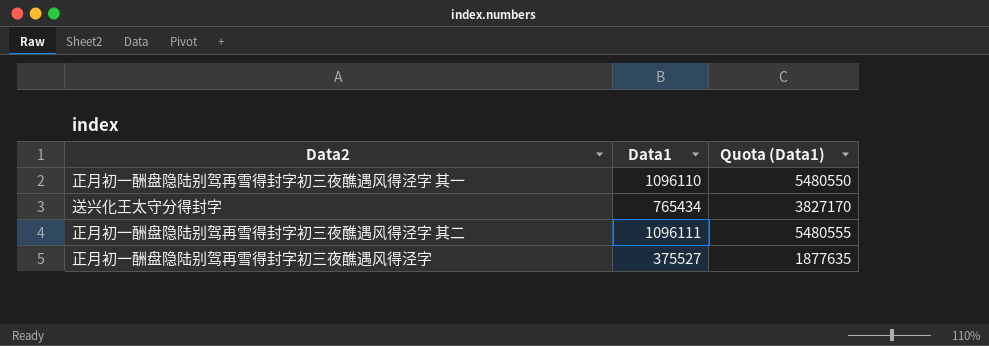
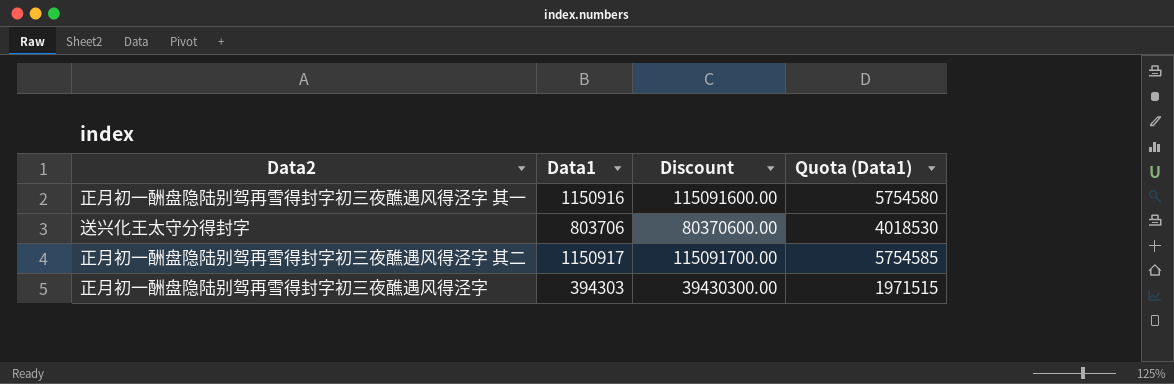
column Discount | formula: none -> [Data1] * 100
正月初一酬盘隐陆别驾再雪得封字初三夜醮遇风得泾字 其一 | Data1: 1096110 -> 1150916
正月初一酬盘隐陆别驾再雪得封字初三夜醮遇风得泾字 其一 | Quota (Data1): 5480550 -> 5754580
送兴化王太守分得封字 | Data1: 765434 -> 803706
送兴化王太守分得封字 | Quota (Data1): 3827170 -> 4018530
正月初一酬盘隐陆别驾再雪得封字初三夜醮遇风得泾字 其二 | Data1: 1096111 -> 1150917
正月初一酬盘隐陆别驾再雪得封字初三夜醮遇风得泾字 其二 | Quota (Data1): 5480555 -> 5754585
正月初一酬盘隐陆别驾再雪得封字初三夜醮遇风得泾字 | Data1: 375527 -> 394303
正月初一酬盘隐陆别驾再雪得封字初三夜醮遇风得泾字 | Quota (Data1): 1877635 -> 1971515

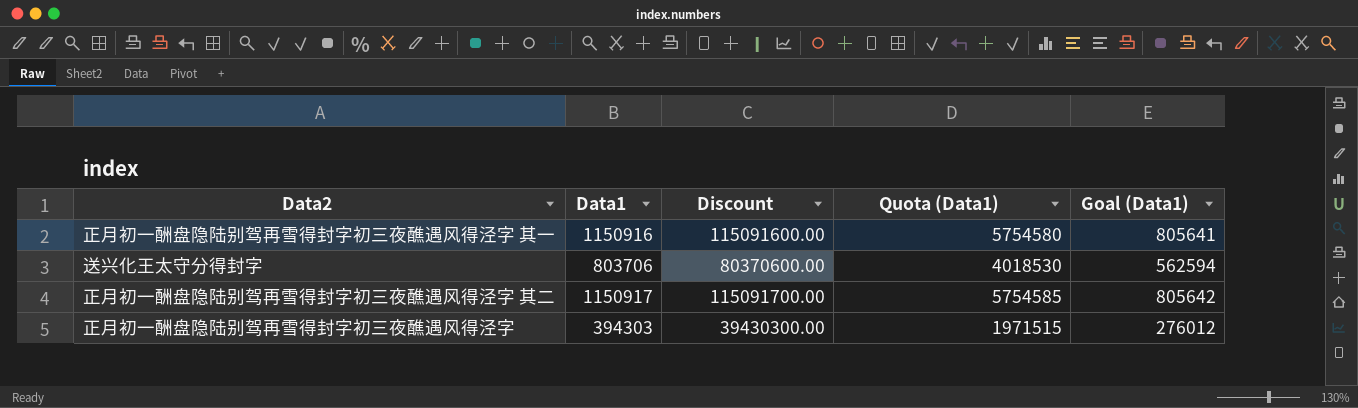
column Goal (Data1) | formula: none -> [Data1] * 0.7

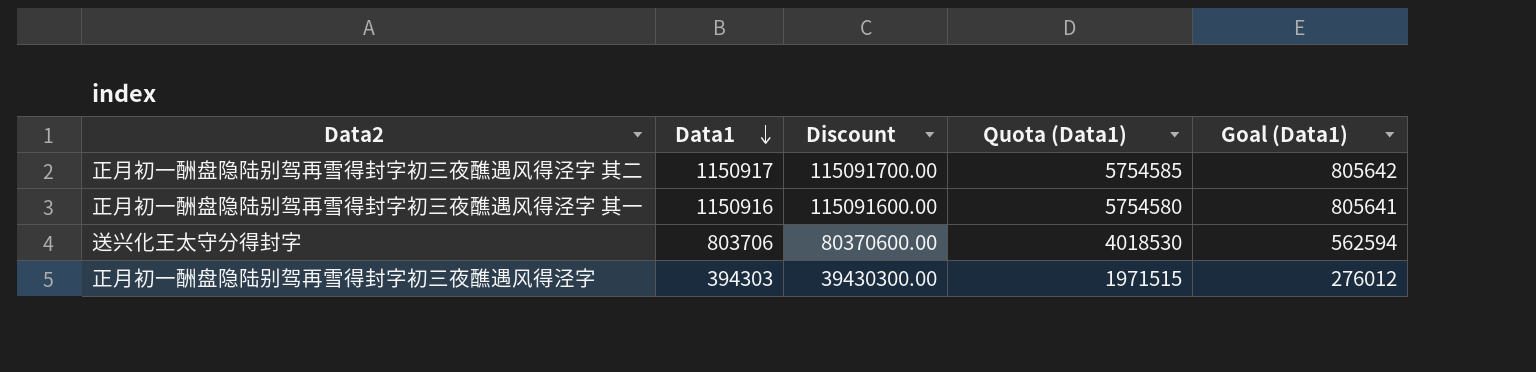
row order: none -> Data1 descending

